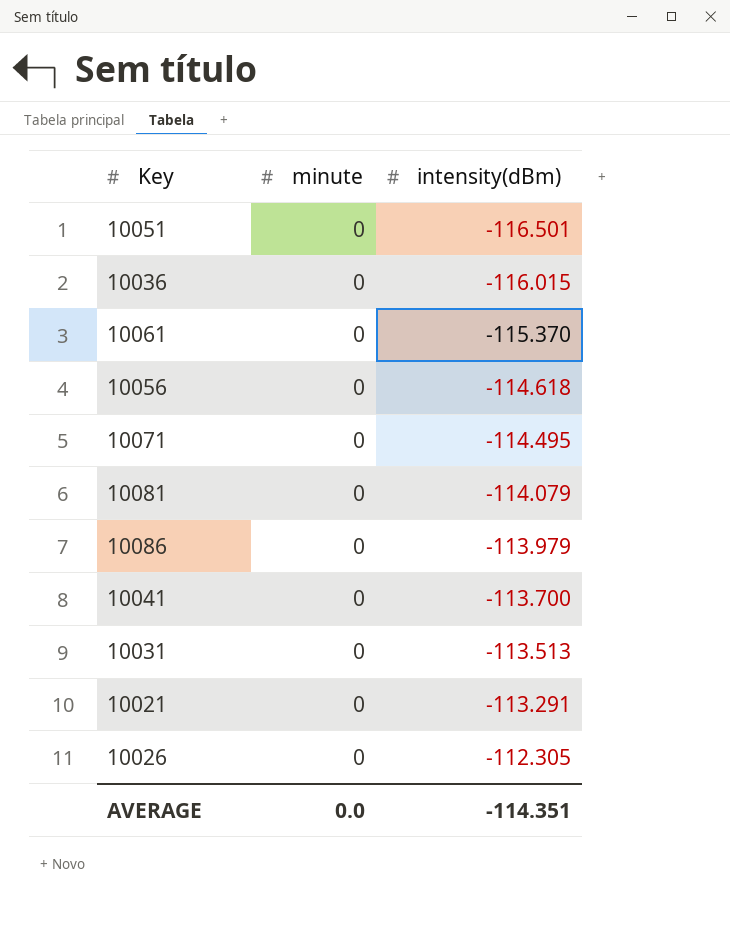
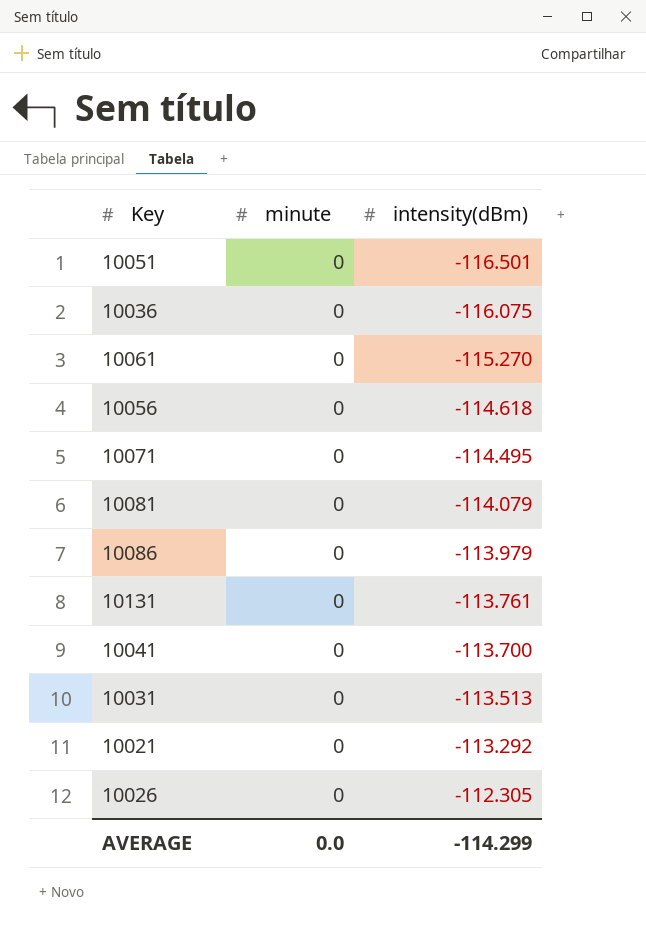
10036 | intensity(dBm): -116.015 -> -116.075
10061 | intensity(dBm): -115.370 -> -115.270
row 10131: none -> 0 | -113.761
10021 | intensity(dBm): -113.291 -> -113.292
AVERAGE | intensity(dBm): -114.351 -> -114.299

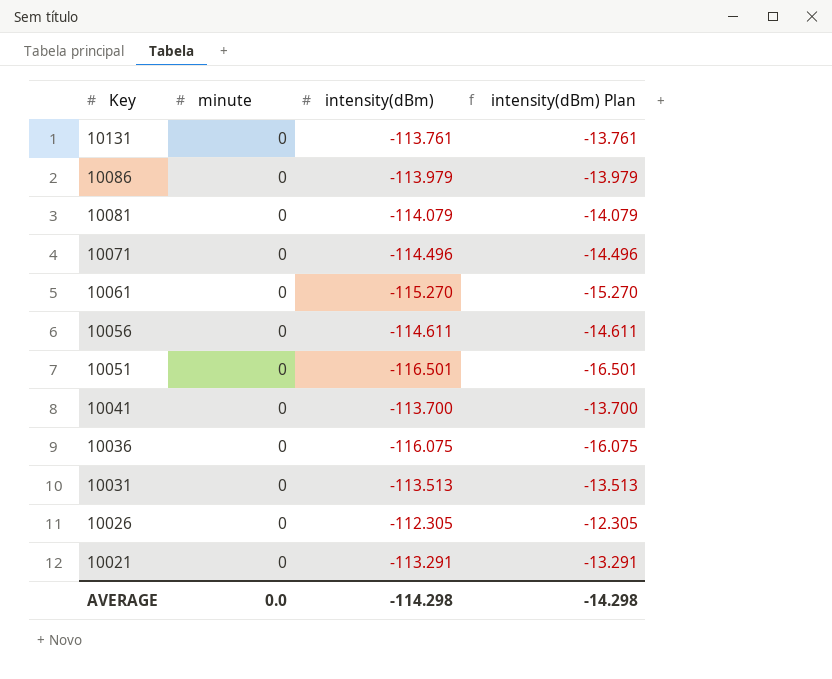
row order: intensity(dBm) ascending -> Key descending
column intensity(dBm) Plan | formula: none -> [intensity(dBm)] + 100
10071 | intensity(dBm): -114.495 -> -114.496
10056 | intensity(dBm): -114.618 -> -114.611
10021 | intensity(dBm): -113.292 -> -113.291
AVERAGE | intensity(dBm): -114.299 -> -114.298

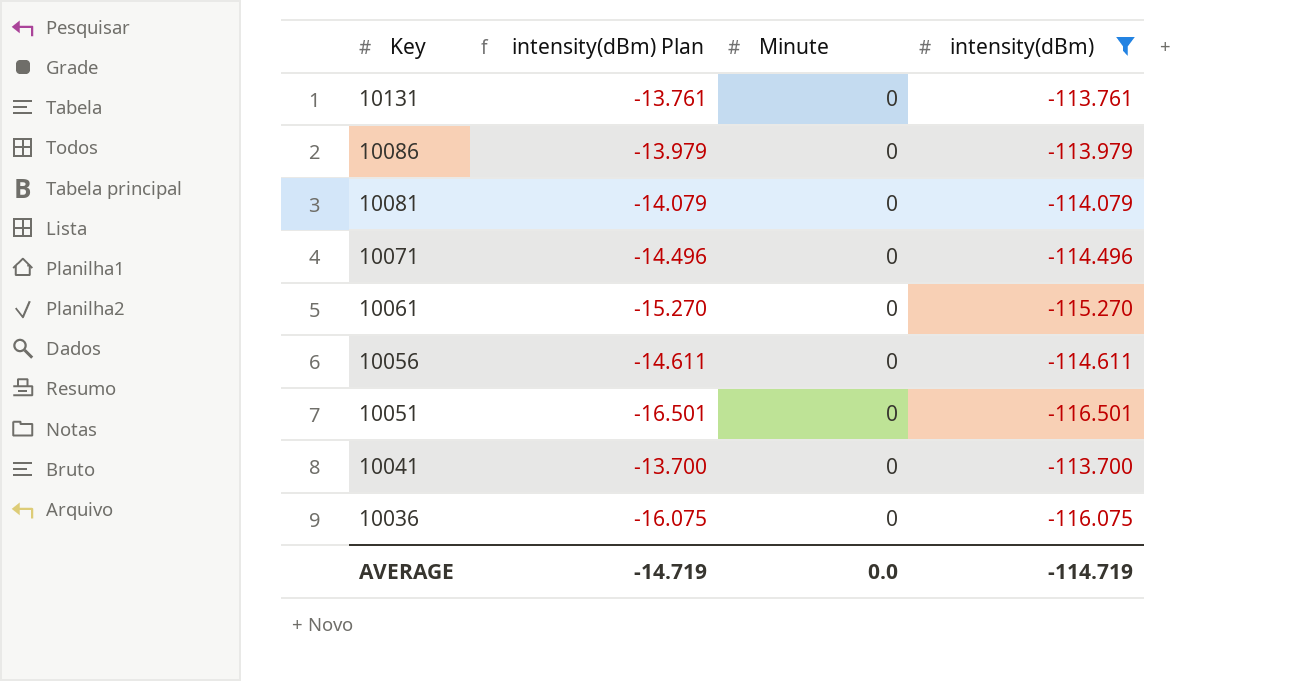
filter: none -> intensity(dBm) <= -113.700
column intensity(dBm) Plan | position: 4 -> 2
column name: minute -> Minute
AVERAGE | intensity(dBm) Plan: -14.298 -> -14.719
AVERAGE | intensity(dBm): -114.298 -> -114.719

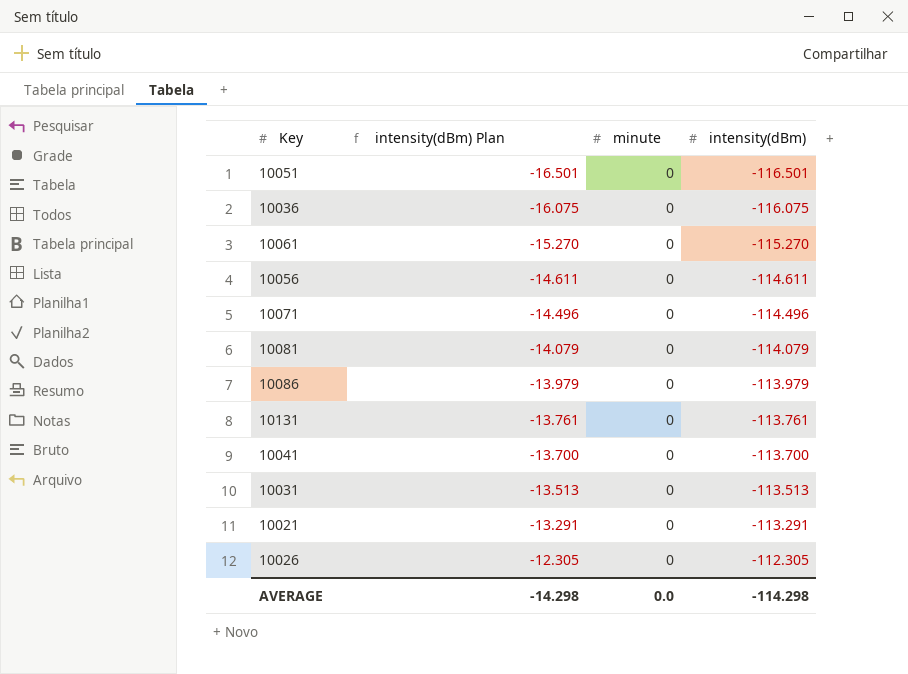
filter: intensity(dBm) <= -113.700 -> none
row order: Key descending -> intensity(dBm) Plan ascending
column name: Minute -> minute
AVERAGE | intensity(dBm) Plan: -14.719 -> -14.298
AVERAGE | intensity(dBm): -114.719 -> -114.298

